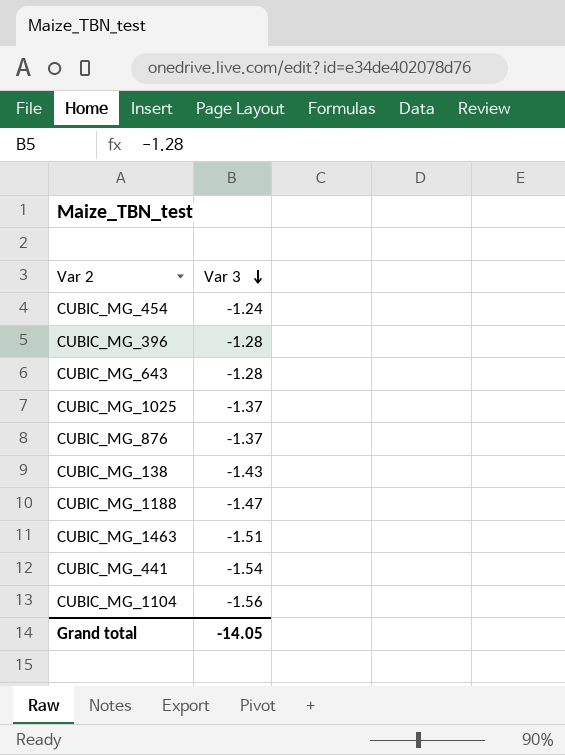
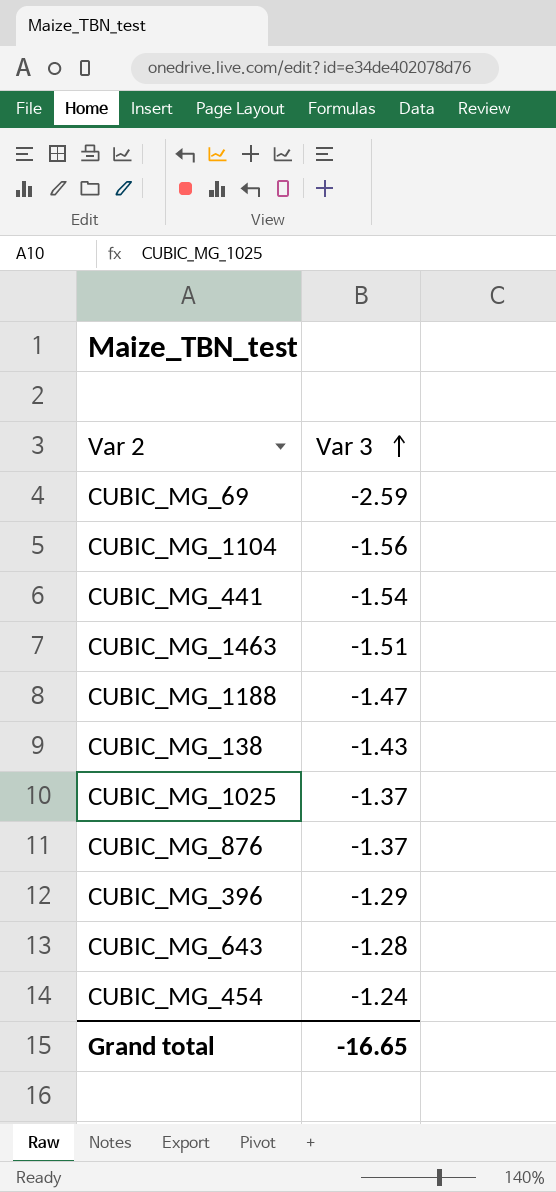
row order: Var 3 descending -> Var 3 ascending
row CUBIC_MG_69: none -> -2.59
CUBIC_MG_396 | Var 3: -1.28 -> -1.29
Grand total | Var 3: -14.05 -> -16.65

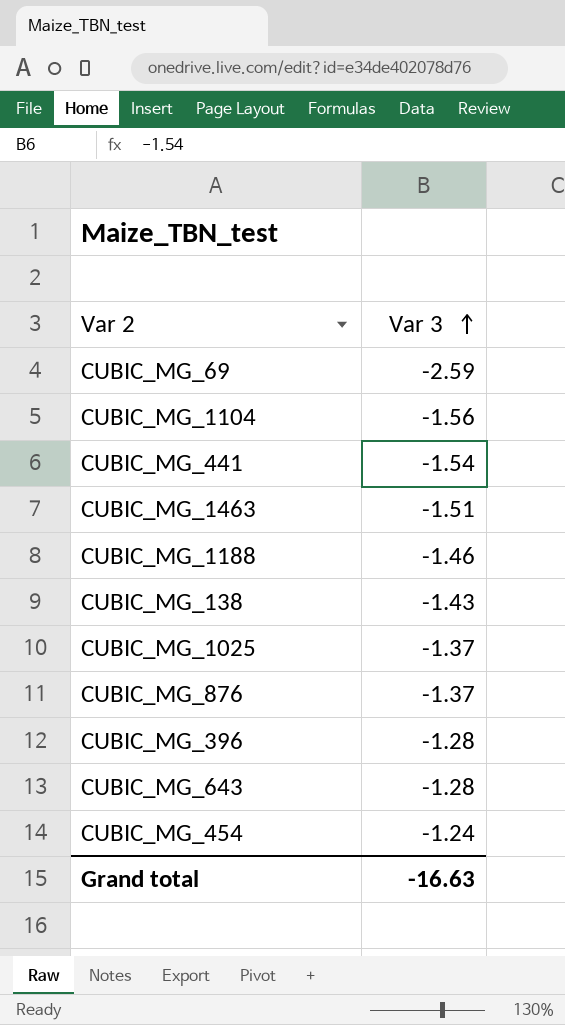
CUBIC_MG_1188 | Var 3: -1.47 -> -1.46
CUBIC_MG_396 | Var 3: -1.29 -> -1.28
Grand total | Var 3: -16.65 -> -16.63

